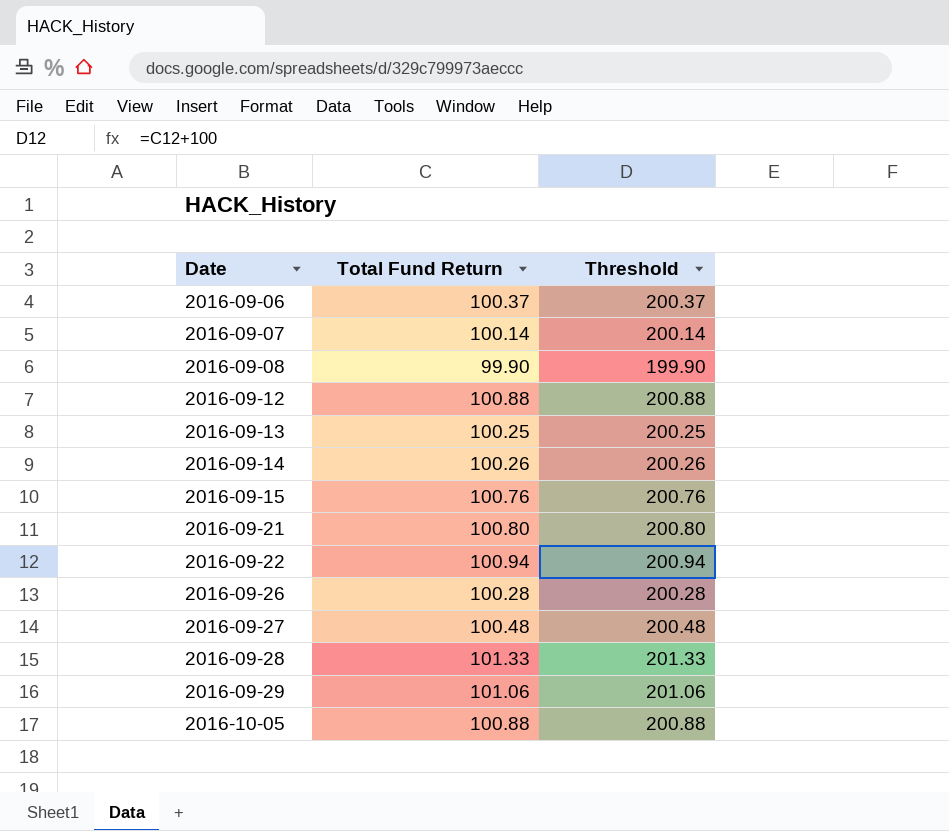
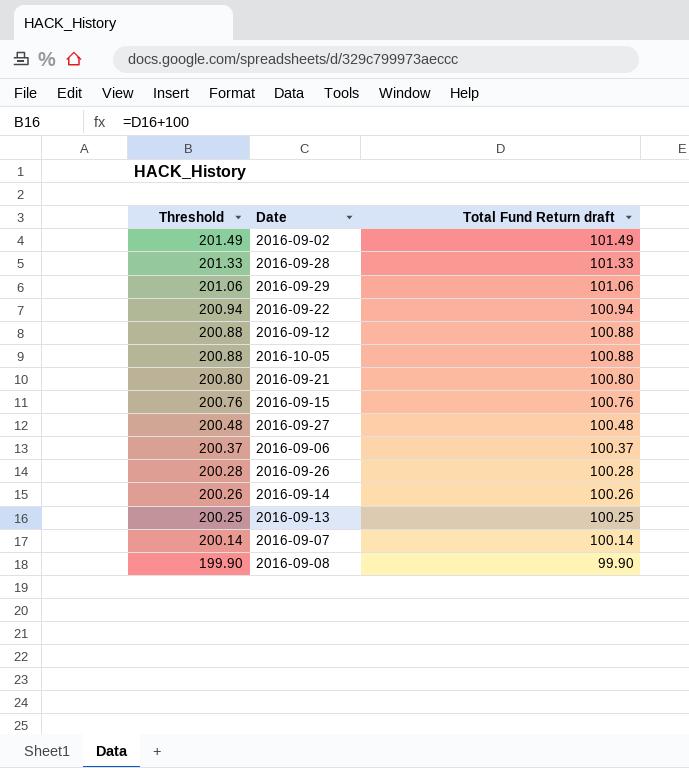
row order: Date ascending -> Threshold descending
column Threshold | position: 3 -> 1
column name: Total Fund Return -> Total Fund Return draft
row 2016-09-02: none -> 201.49 | 101.49

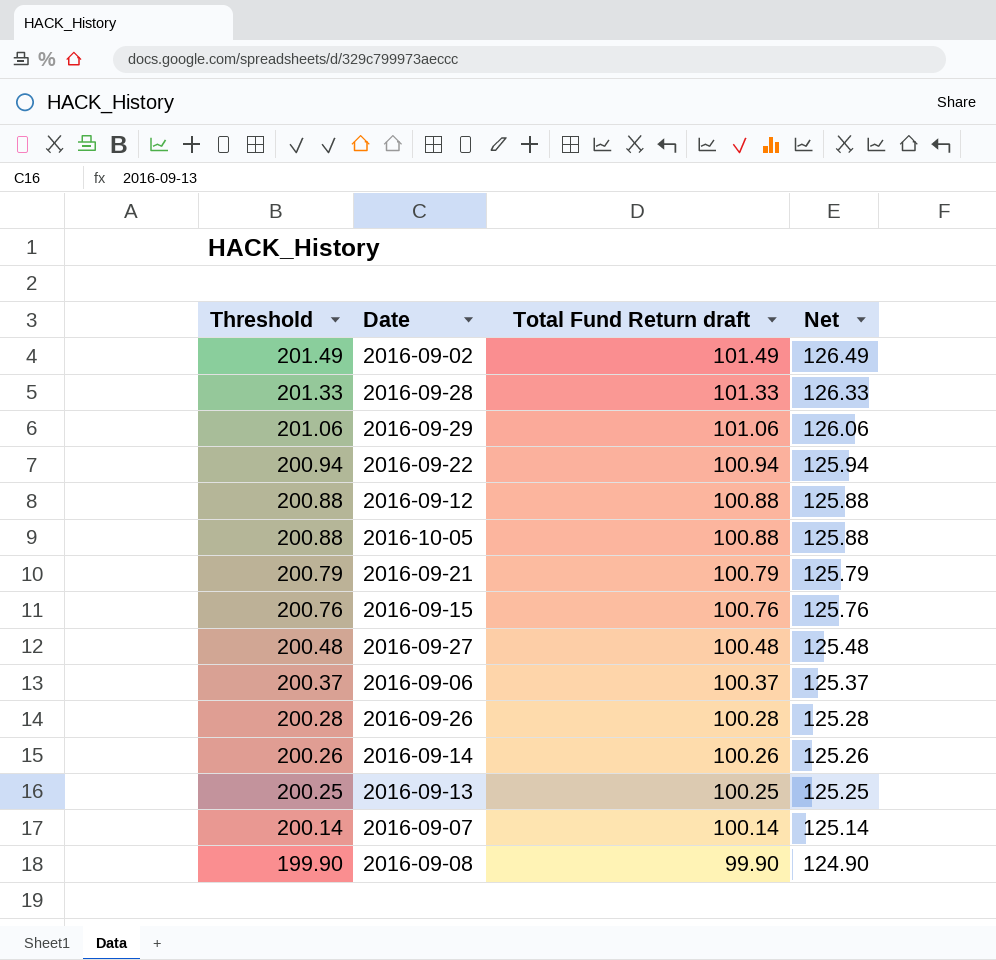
column Net | formula: none -> [Total Fund Return draft] + 25
2016-09-21 | Threshold: 200.80 -> 200.79
2016-09-21 | Total Fund Return draft: 100.80 -> 100.79

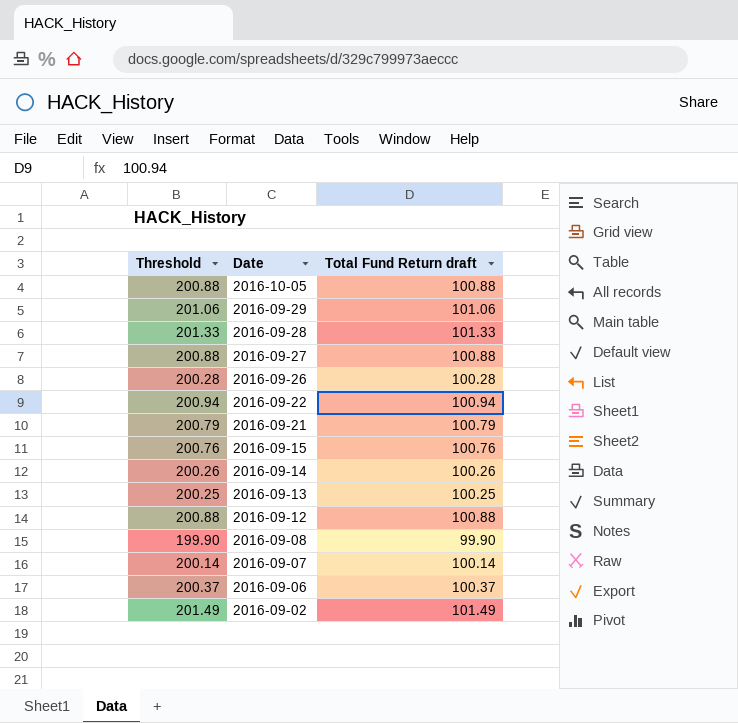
row order: Threshold descending -> Date descending
column Net | formula: [Total Fund Return draft] + 25 -> none
2016-09-27 | Threshold: 200.48 -> 200.88
2016-09-27 | Total Fund Return draft: 100.48 -> 100.88

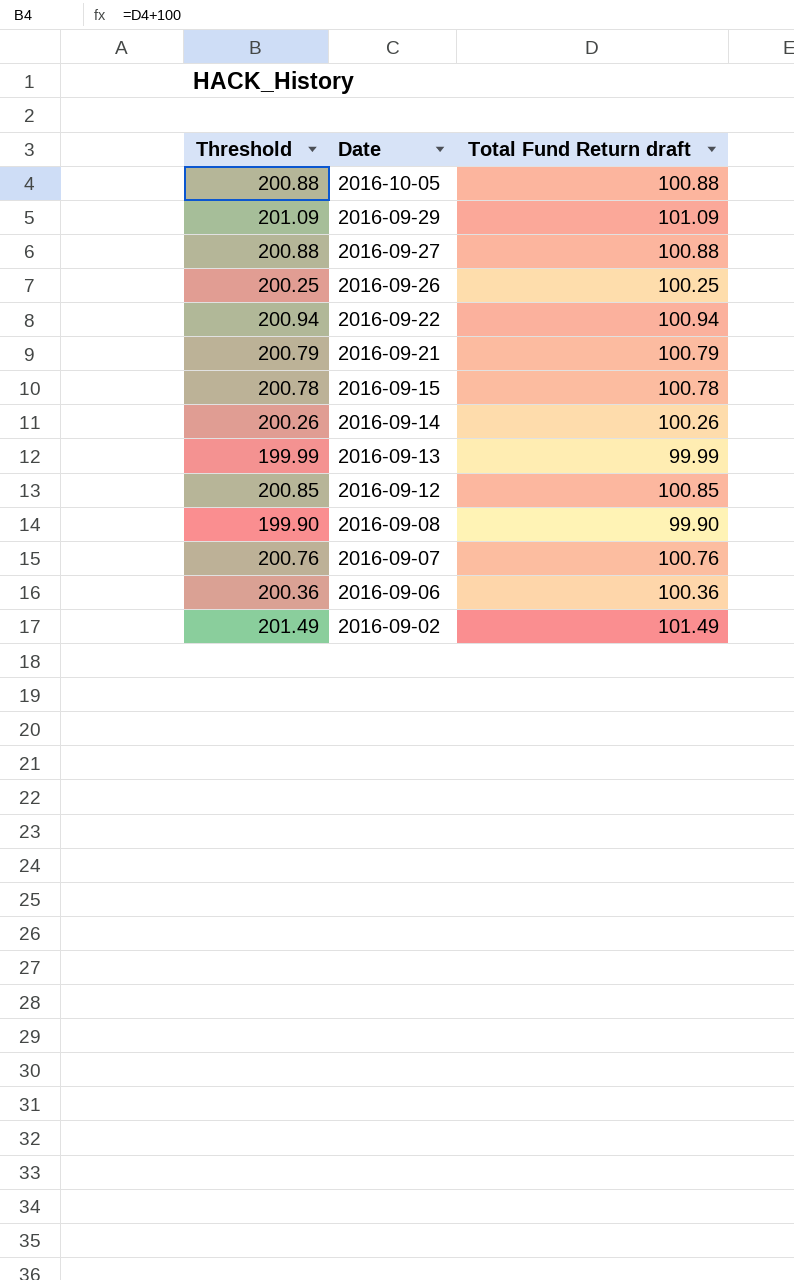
row 2016-09-28: 201.33 | 101.33 -> none
2016-09-29 | Threshold: 201.06 -> 201.09
2016-09-29 | Total Fund Return draft: 101.06 -> 101.09
2016-09-26 | Threshold: 200.28 -> 200.25
2016-09-26 | Total Fund Return draft: 100.28 -> 100.25
2016-09-15 | Threshold: 200.76 -> 200.78
2016-09-15 | Total Fund Return draft: 100.76 -> 100.78
2016-09-13 | Threshold: 200.25 -> 199.99
2016-09-13 | Total Fund Return draft: 100.25 -> 99.99
2016-09-12 | Threshold: 200.88 -> 200.85
2016-09-12 | Total Fund Return draft: 100.88 -> 100.85
2016-09-07 | Threshold: 200.14 -> 200.76
2016-09-07 | Total Fund Return draft: 100.14 -> 100.76
2016-09-06 | Threshold: 200.37 -> 200.36
2016-09-06 | Total Fund Return draft: 100.37 -> 100.36

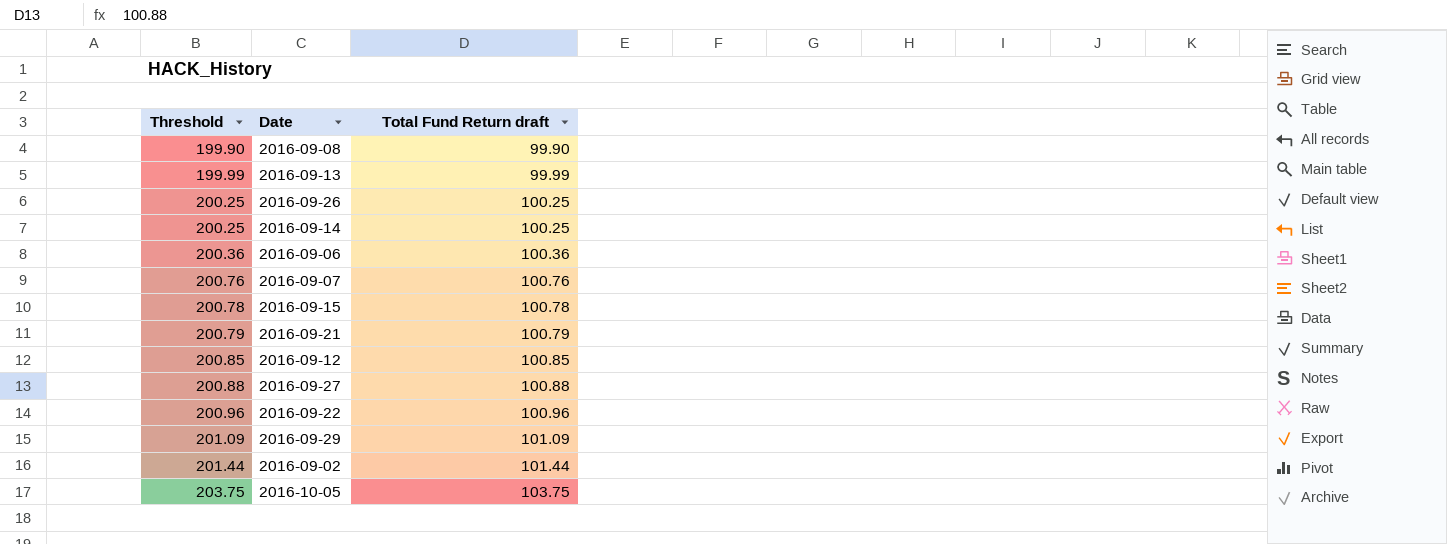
row order: Date descending -> Threshold ascending
2016-09-14 | Threshold: 200.26 -> 200.25
2016-09-14 | Total Fund Return draft: 100.26 -> 100.25
2016-09-22 | Threshold: 200.94 -> 200.96
2016-09-22 | Total Fund Return draft: 100.94 -> 100.96
2016-09-02 | Threshold: 201.49 -> 201.44
2016-09-02 | Total Fund Return draft: 101.49 -> 101.44
2016-10-05 | Threshold: 200.88 -> 203.75
2016-10-05 | Total Fund Return draft: 100.88 -> 103.75

